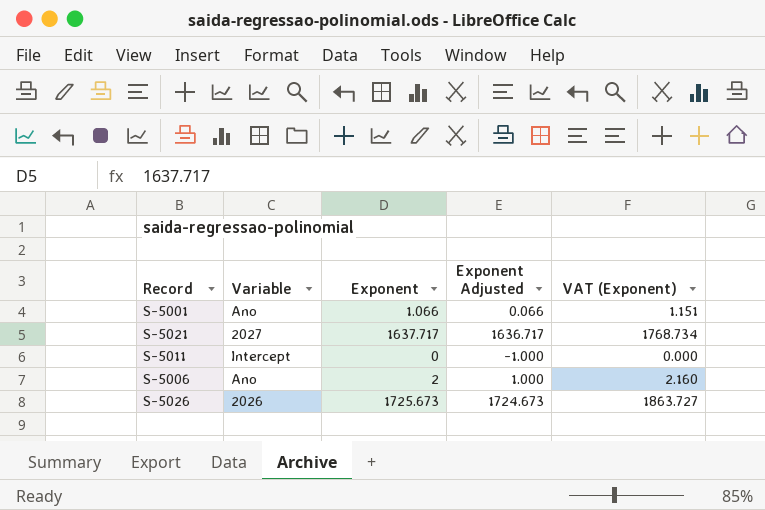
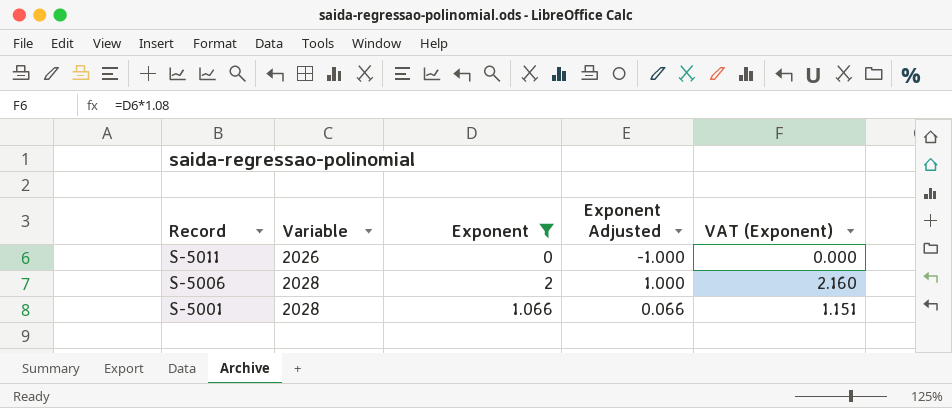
filter: none -> Exponent <= 2
row order: none -> Record descending
S-5011 | Variable: Intercept -> 2026
S-5006 | Variable: Ano -> 2028
S-5001 | Variable: Ano -> 2028

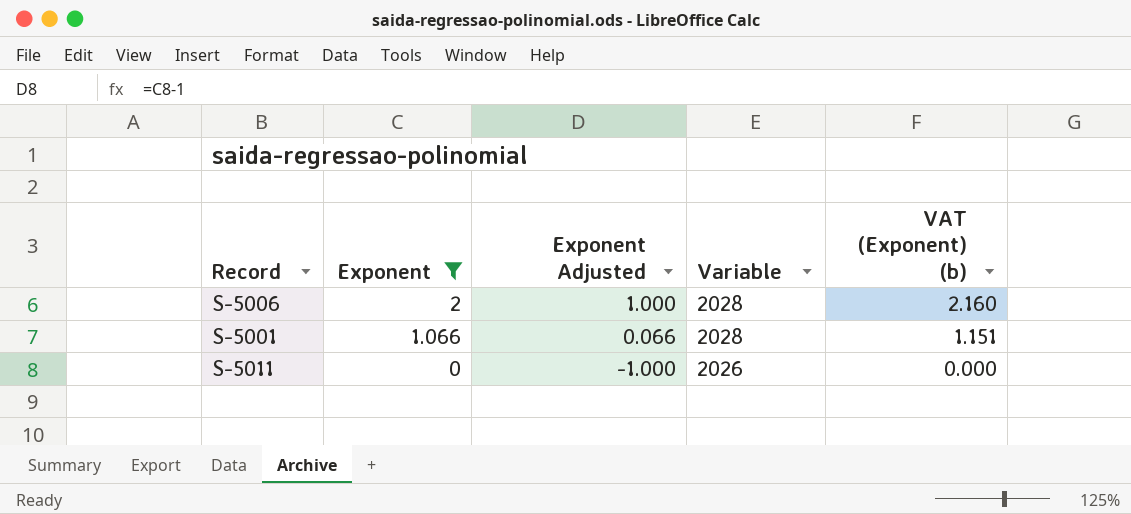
row order: Record descending -> Exponent descending
column Variable | position: 2 -> 4
column name: VAT (Exponent) -> VAT (Exponent) (b)

